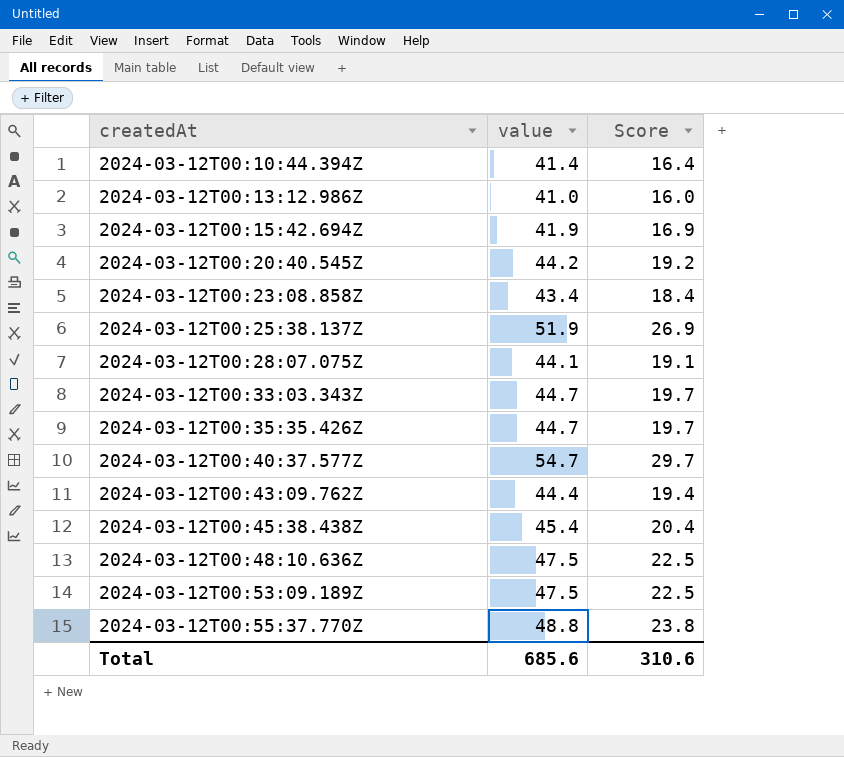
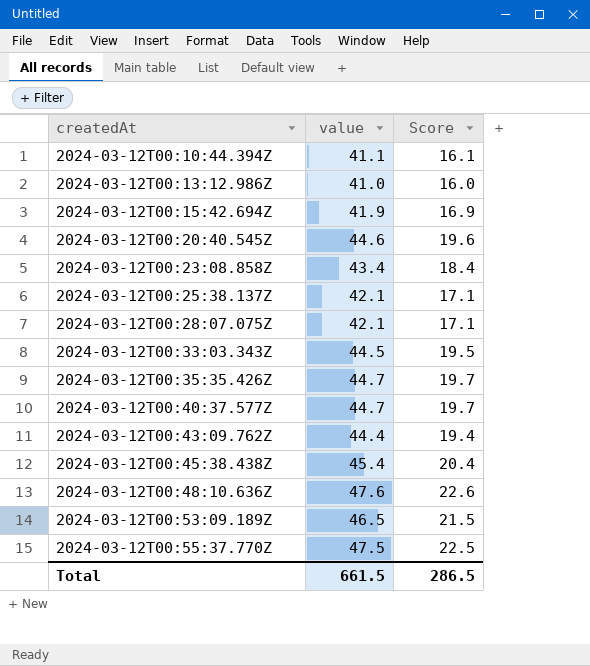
2024-03-12T00:10:44.394Z | value: 41.4 -> 41.1
2024-03-12T00:10:44.394Z | Score: 16.4 -> 16.1
2024-03-12T00:20:40.545Z | value: 44.2 -> 44.6
2024-03-12T00:20:40.545Z | Score: 19.2 -> 19.6
2024-03-12T00:25:38.137Z | value: 51.9 -> 42.1
2024-03-12T00:25:38.137Z | Score: 26.9 -> 17.1
2024-03-12T00:28:07.075Z | value: 44.1 -> 42.1
2024-03-12T00:28:07.075Z | Score: 19.1 -> 17.1
2024-03-12T00:33:03.343Z | value: 44.7 -> 44.5
2024-03-12T00:33:03.343Z | Score: 19.7 -> 19.5
2024-03-12T00:40:37.577Z | value: 54.7 -> 44.7
2024-03-12T00:40:37.577Z | Score: 29.7 -> 19.7
2024-03-12T00:48:10.636Z | value: 47.5 -> 47.6
2024-03-12T00:48:10.636Z | Score: 22.5 -> 22.6
2024-03-12T00:53:09.189Z | value: 47.5 -> 46.5
2024-03-12T00:53:09.189Z | Score: 22.5 -> 21.5
2024-03-12T00:55:37.770Z | value: 48.8 -> 47.5
2024-03-12T00:55:37.770Z | Score: 23.8 -> 22.5
Total | value: 685.6 -> 661.5
Total | Score: 310.6 -> 286.5

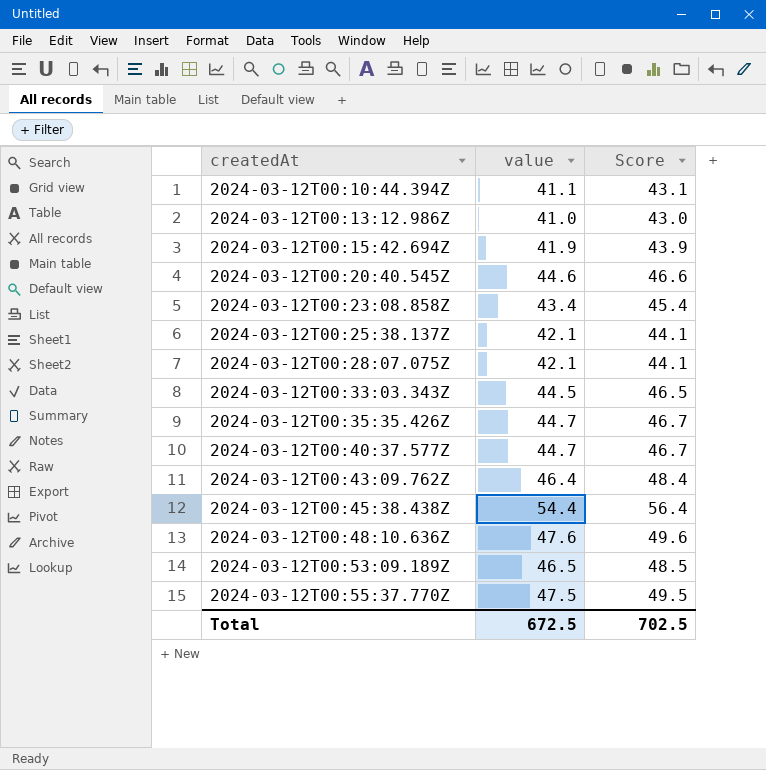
column Score | formula: [value] - 25 -> [value] + 2
2024-03-12T00:43:09.762Z | value: 44.4 -> 46.4
2024-03-12T00:45:38.438Z | value: 45.4 -> 54.4
Total | value: 661.5 -> 672.5
Total | Score: 286.5 -> 702.5

